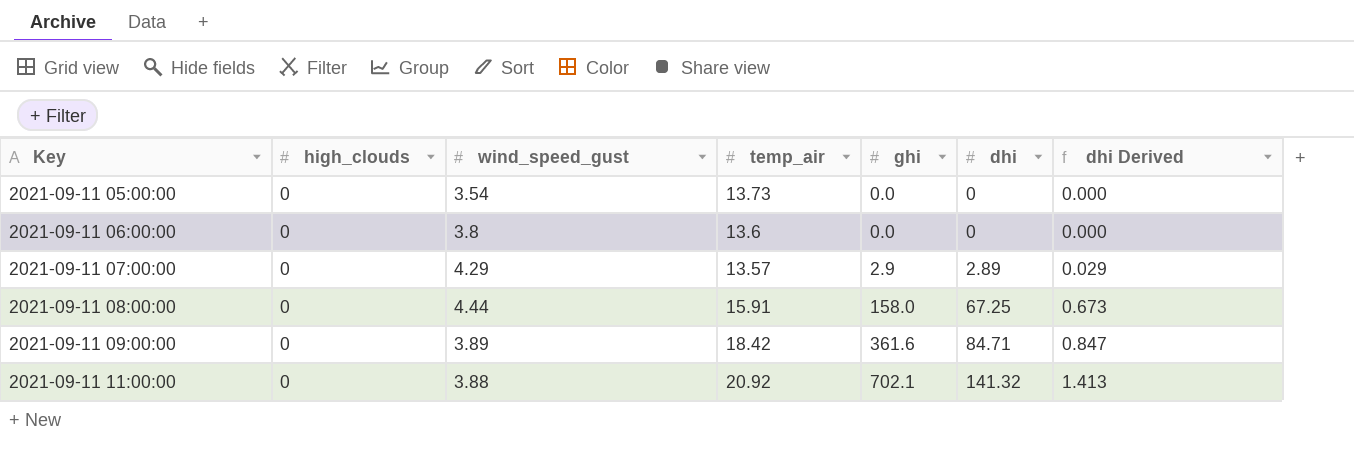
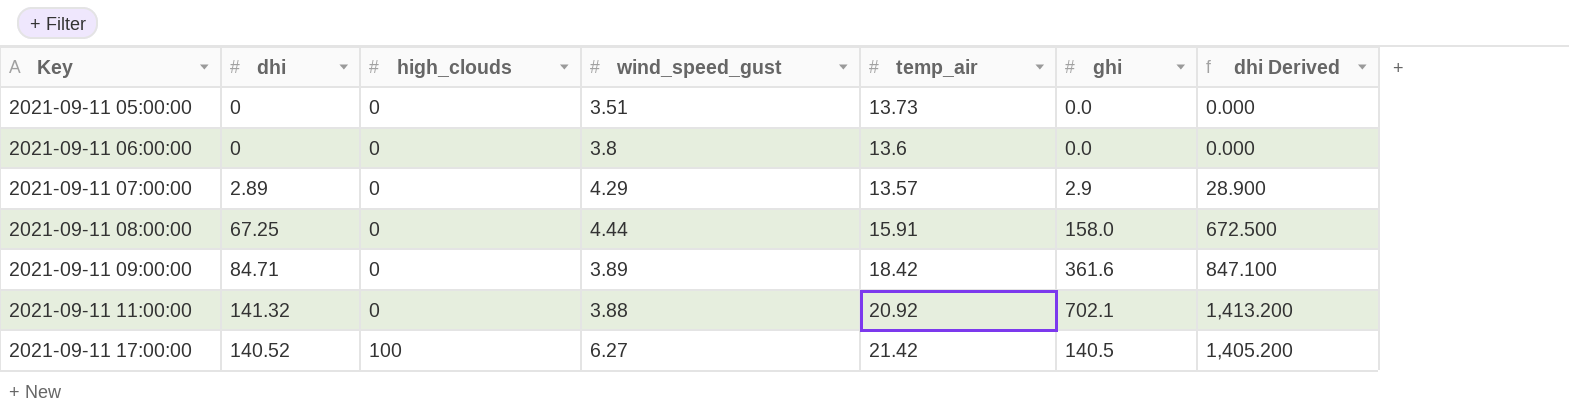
column dhi | position: 6 -> 2
column dhi Derived | formula: [dhi] * 0.01 -> [dhi] * 10
2021-09-11 05:00:00 | wind_speed_gust: 3.54 -> 3.51
row 2021-09-11 17:00:00: none -> 140.52 | 100 | 6.27 | 21.42 | 140.5 | 1,405.200

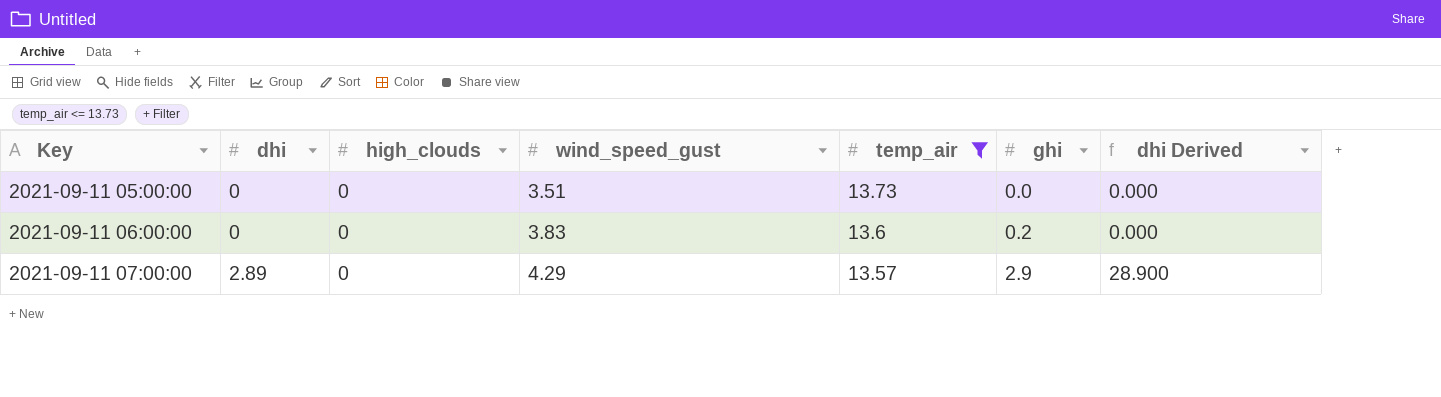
filter: none -> temp_air <= 13.73
2021-09-11 06:00:00 | wind_speed_gust: 3.8 -> 3.83
2021-09-11 06:00:00 | ghi: 0.0 -> 0.2

